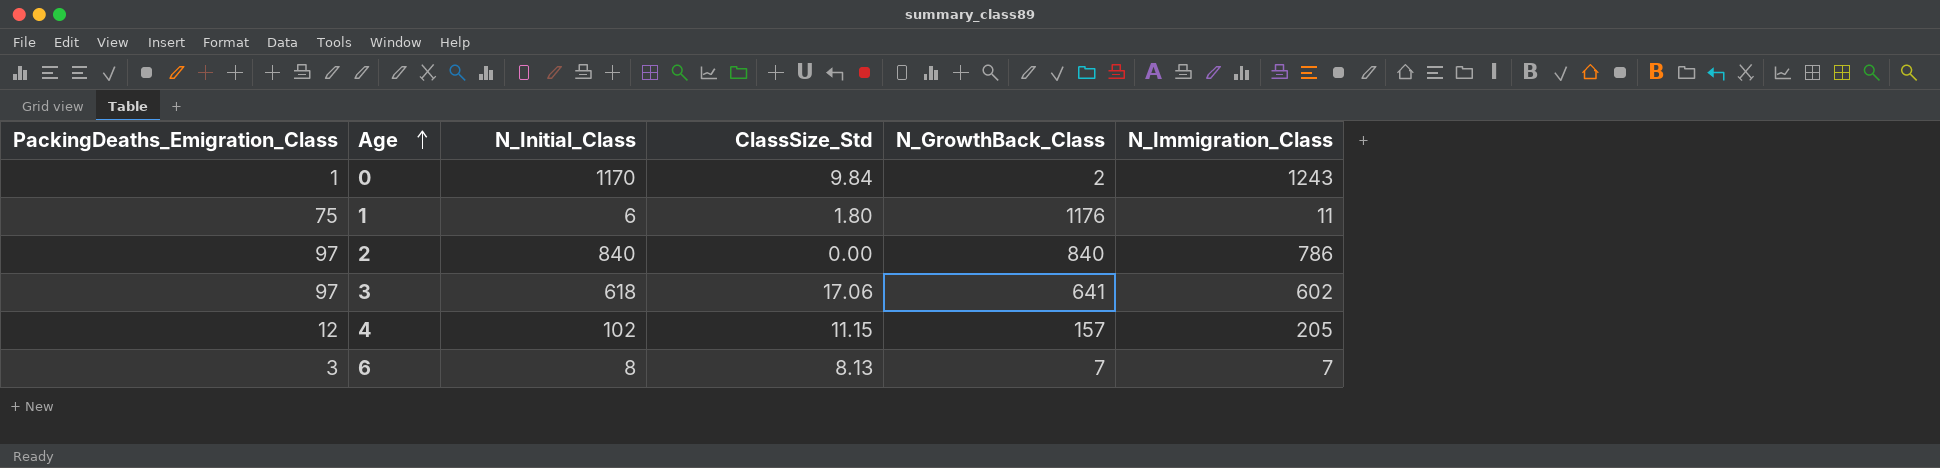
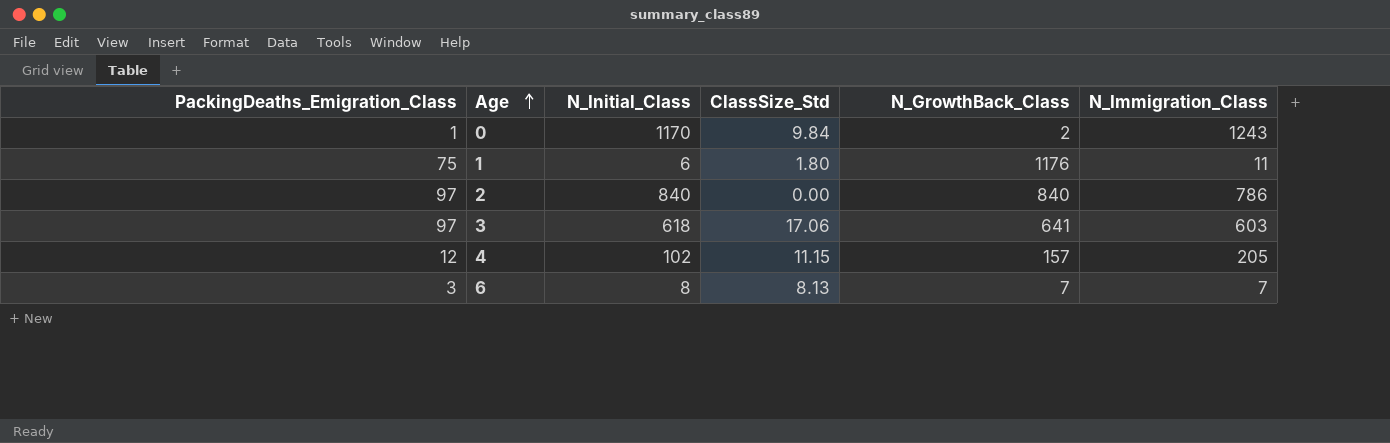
3 | N_Immigration_Class: 602 -> 603

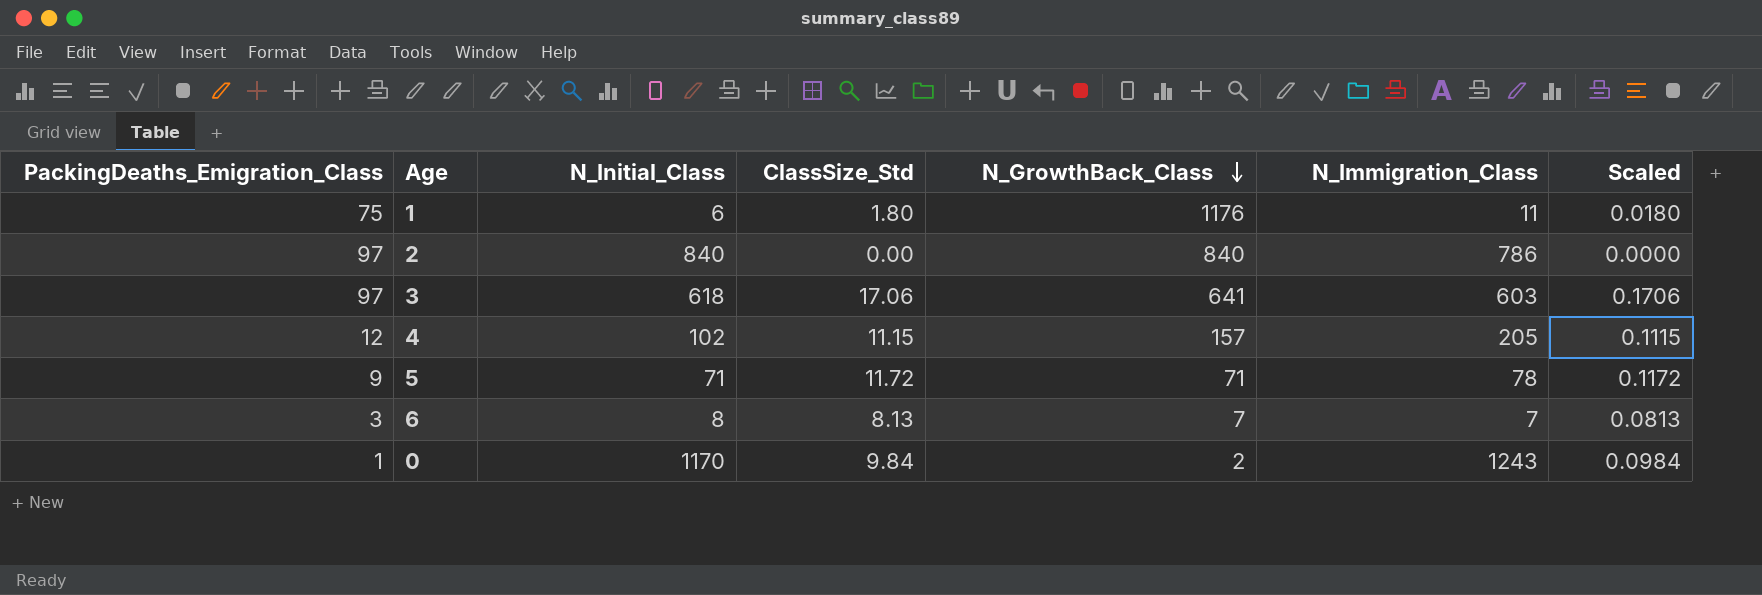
row order: Age ascending -> N_GrowthBack_Class descending
column Scaled | formula: none -> [ClassSize_Std] * 0.01
row 5: none -> 9 | 71 | 11.72 | 71 | 78 | 0.1172

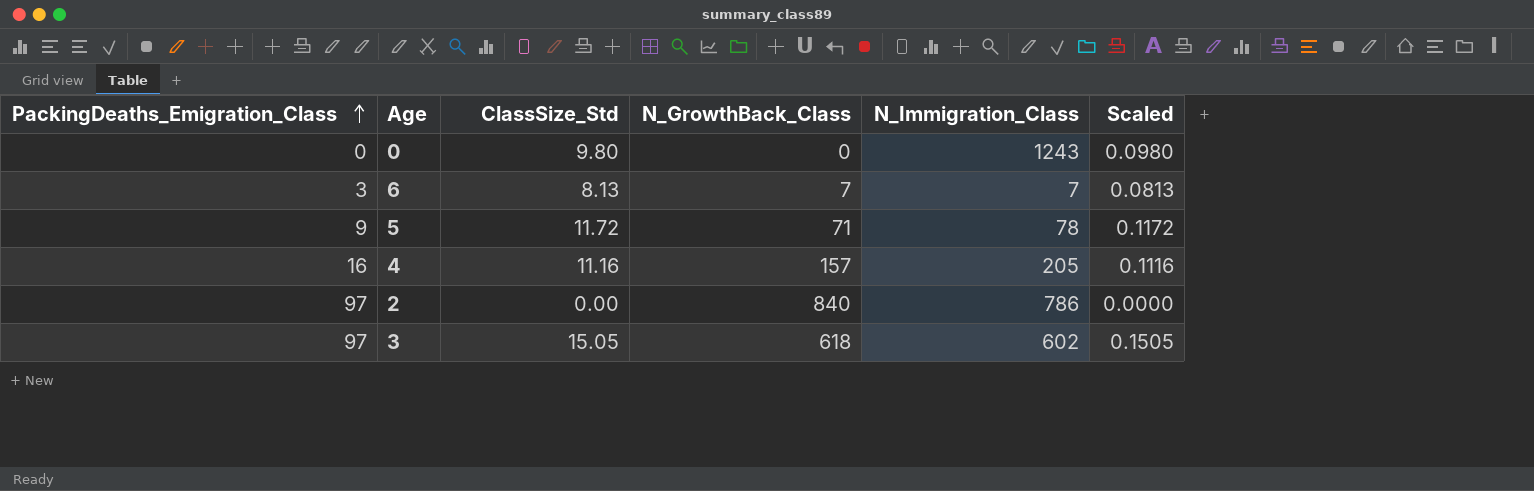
row order: N_GrowthBack_Class descending -> PackingDeaths_Emigration_Class ascending
column N_Initial_Class | position: 3 -> none
row 1: 75 | 6 | 1.80 | 1176 | 11 | 0.0180 -> none
0 | PackingDeaths_Emigration_Class: 1 -> 0
0 | ClassSize_Std: 9.84 -> 9.80
0 | N_GrowthBack_Class: 2 -> 0
0 | Scaled: 0.0984 -> 0.0980
4 | PackingDeaths_Emigration_Class: 12 -> 16
4 | ClassSize_Std: 11.15 -> 11.16
4 | Scaled: 0.1115 -> 0.1116
3 | ClassSize_Std: 17.06 -> 15.05
3 | N_GrowthBack_Class: 641 -> 618
3 | N_Immigration_Class: 603 -> 602
3 | Scaled: 0.1706 -> 0.1505

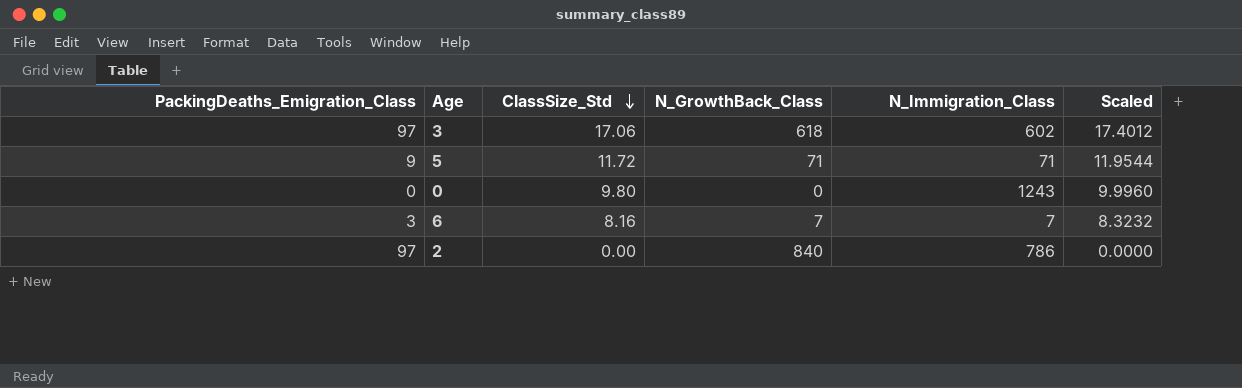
row order: PackingDeaths_Emigration_Class ascending -> ClassSize_Std descending
column Scaled | formula: [ClassSize_Std] * 0.01 -> [ClassSize_Std] * 1.02
row 4: 16 | 11.16 | 157 | 205 | 0.1116 -> none
3 | ClassSize_Std: 15.05 -> 17.06
5 | N_Immigration_Class: 78 -> 71
6 | ClassSize_Std: 8.13 -> 8.16

